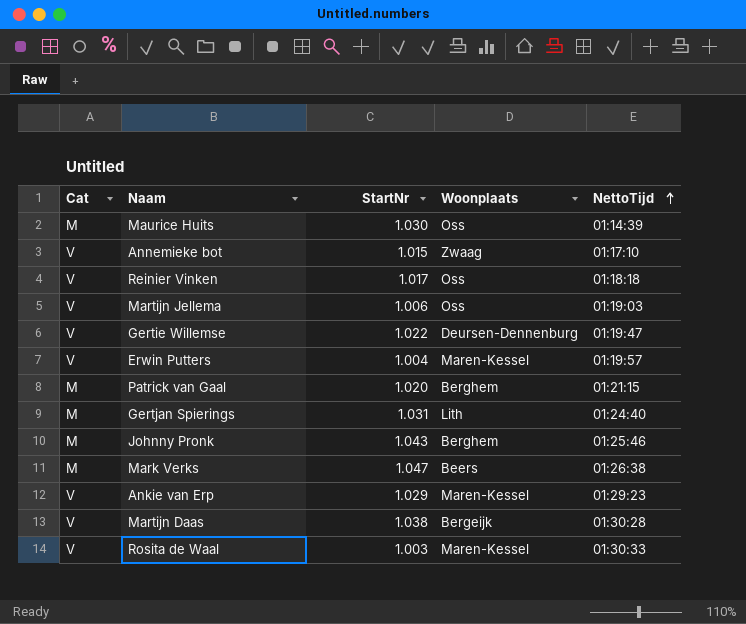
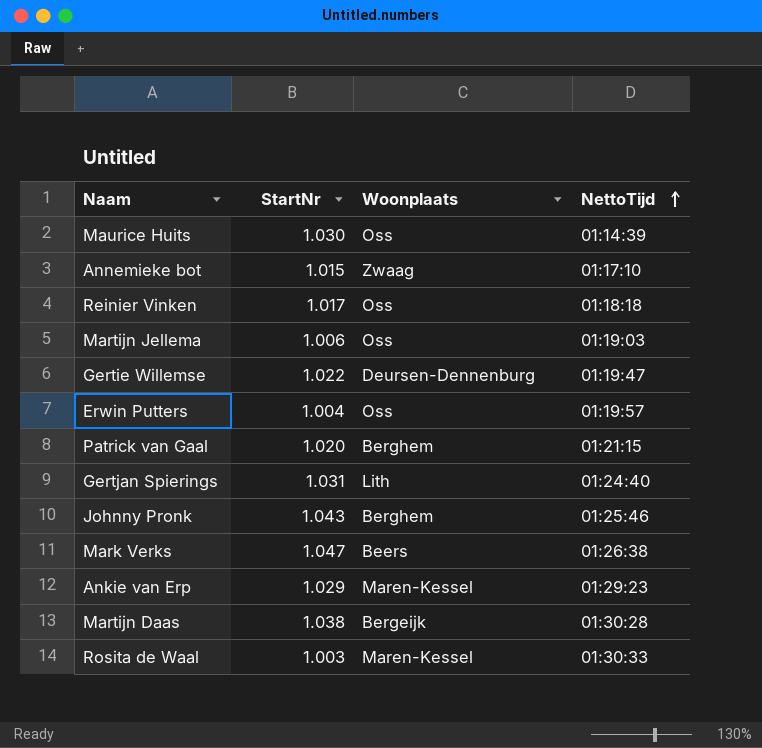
column Cat | position: 1 -> none
Erwin Putters | Woonplaats: Maren-Kessel -> Oss

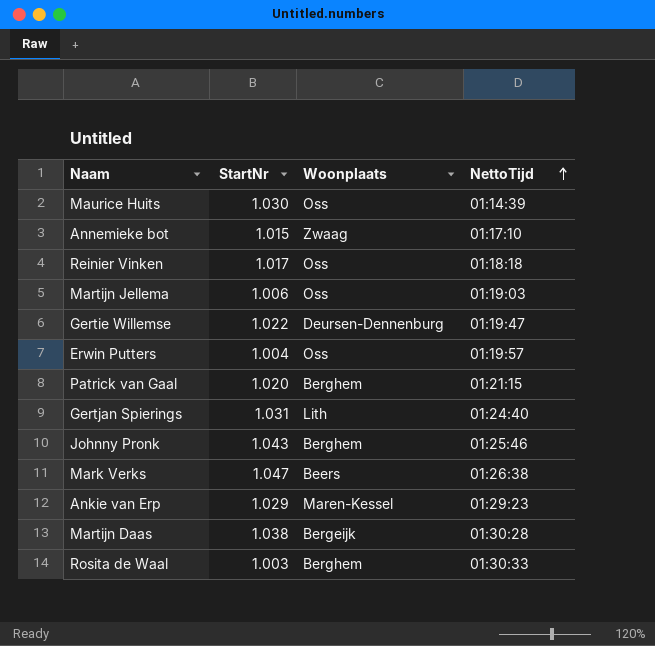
Rosita de Waal | Woonplaats: Maren-Kessel -> Berghem

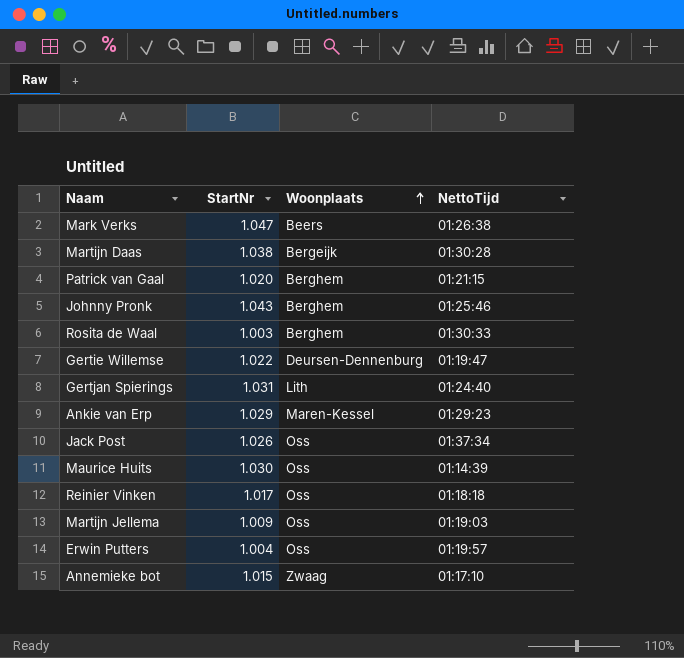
row order: NettoTijd ascending -> Woonplaats ascending
row Jack Post: none -> 1.026 | Oss | 01:37:34
Martijn Jellema | StartNr: 1.006 -> 1.009

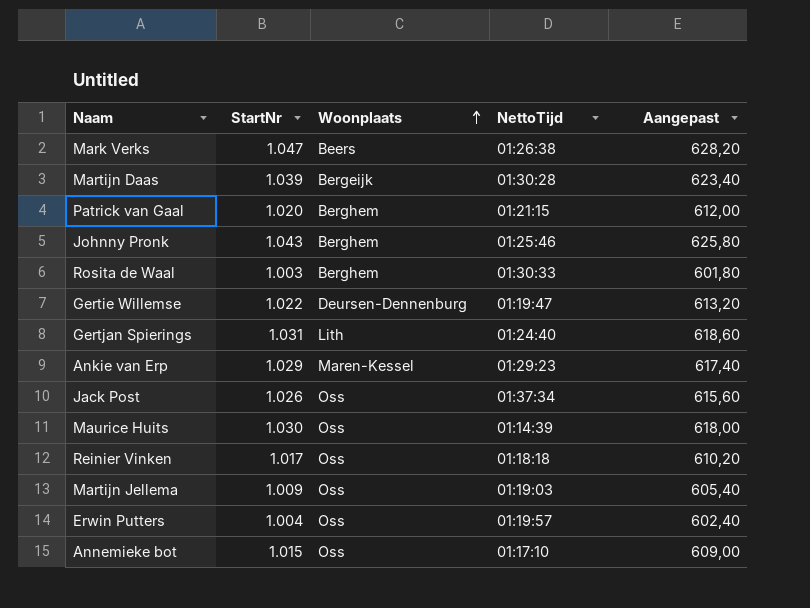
column Aangepast | formula: none -> [StartNr] * 0,6
Martijn Daas | StartNr: 1.038 -> 1.039
Annemieke bot | Woonplaats: Zwaag -> Oss

